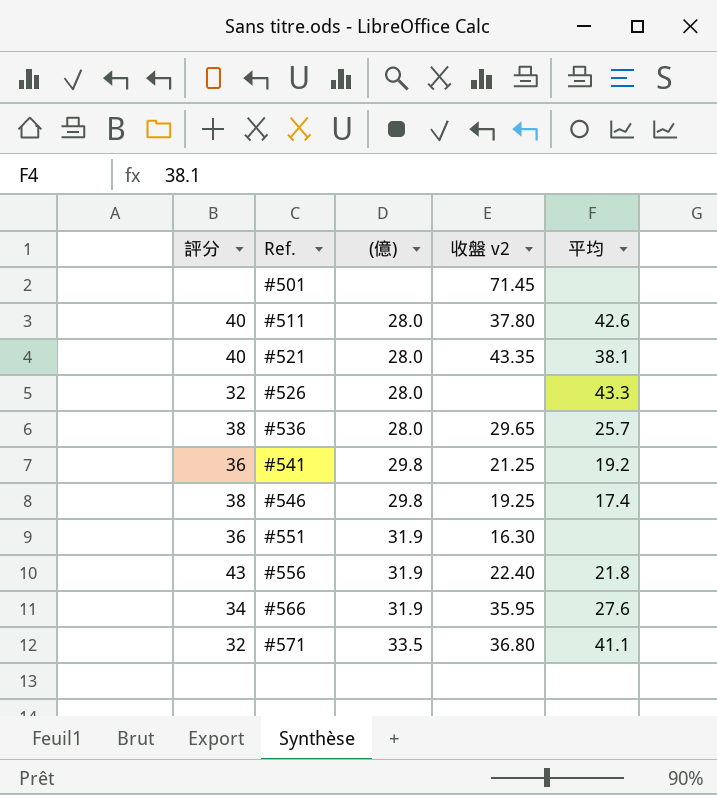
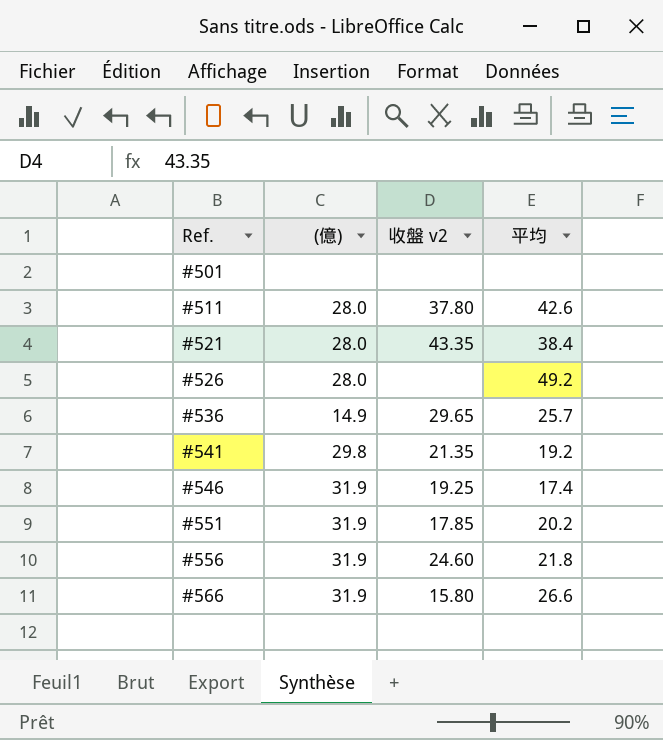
column 評分 | position: 1 -> none
row #571: 32 | 33.5 | 36.80 | 41.1 -> none
#501 | 收盤 v2: 71.45 -> none
#521 | 平均: 38.1 -> 38.4
#526 | 平均: 43.3 -> 49.2
#536 | (億): 28.0 -> 14.9
#541 | 收盤 v2: 21.25 -> 21.35
#546 | (億): 29.8 -> 31.9
#551 | 收盤 v2: 16.30 -> 17.85
#551 | 平均: none -> 20.2
#556 | 收盤 v2: 22.40 -> 24.60
#566 | 收盤 v2: 35.95 -> 15.80
#566 | 平均: 27.6 -> 26.6

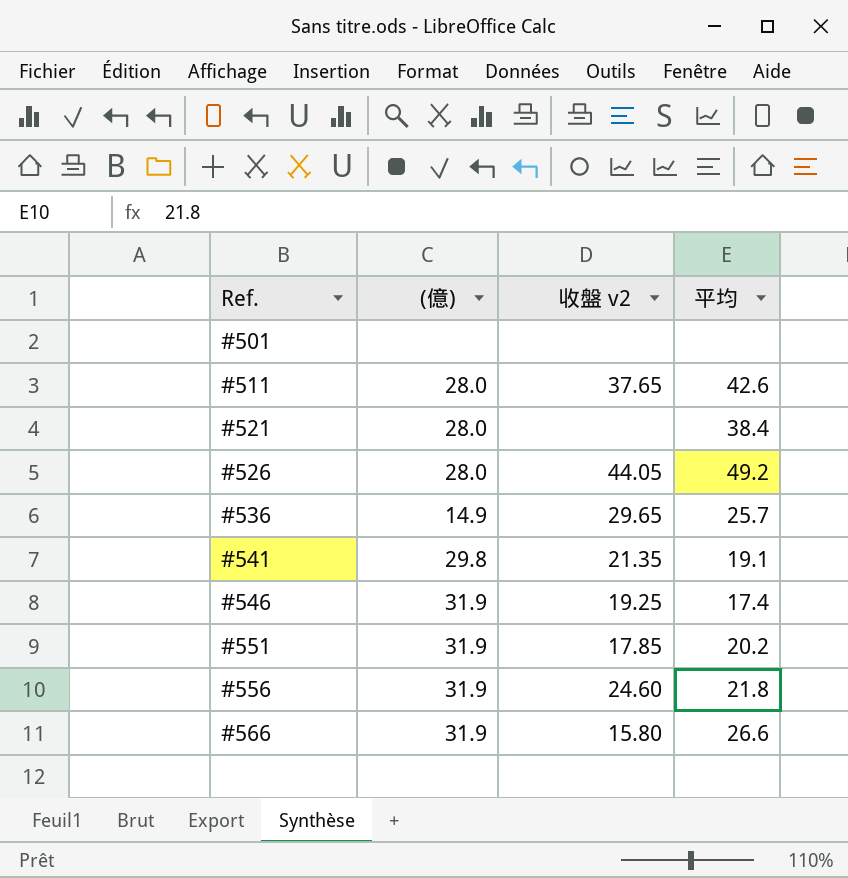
#511 | 收盤 v2: 37.80 -> 37.65
#521 | 收盤 v2: 43.35 -> none
#526 | 收盤 v2: none -> 44.05
#541 | 平均: 19.2 -> 19.1

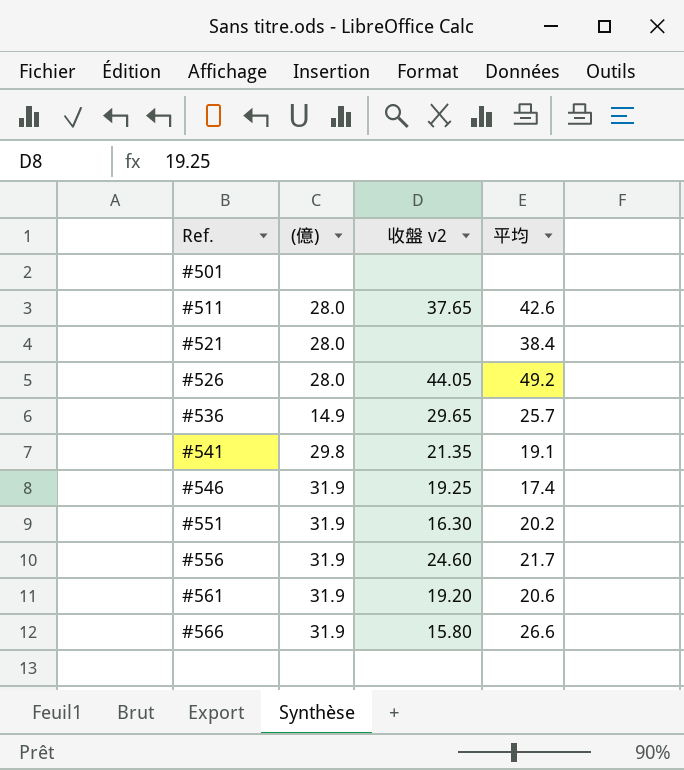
#551 | 收盤 v2: 17.85 -> 16.30
#556 | 平均: 21.8 -> 21.7
row #561: none -> 31.9 | 19.20 | 20.6

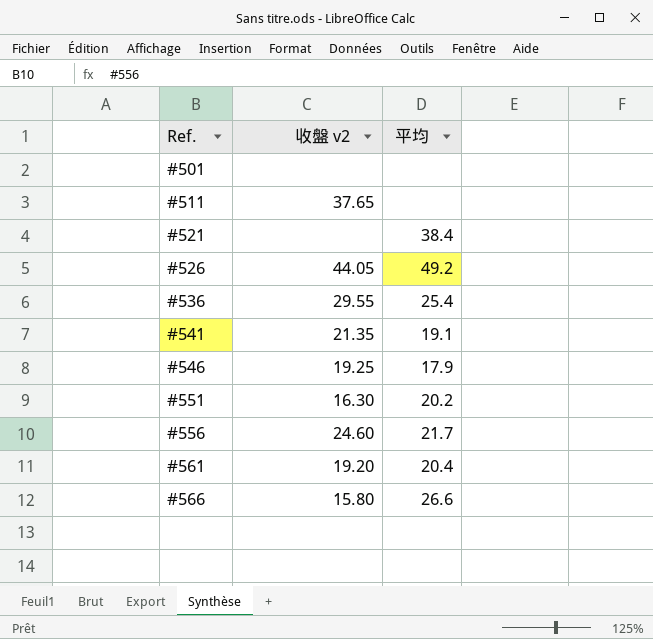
column (億) | position: 2 -> none
#511 | 平均: 42.6 -> none
#536 | 收盤 v2: 29.65 -> 29.55
#536 | 平均: 25.7 -> 25.4
#546 | 平均: 17.4 -> 17.9
#561 | 平均: 20.6 -> 20.4

